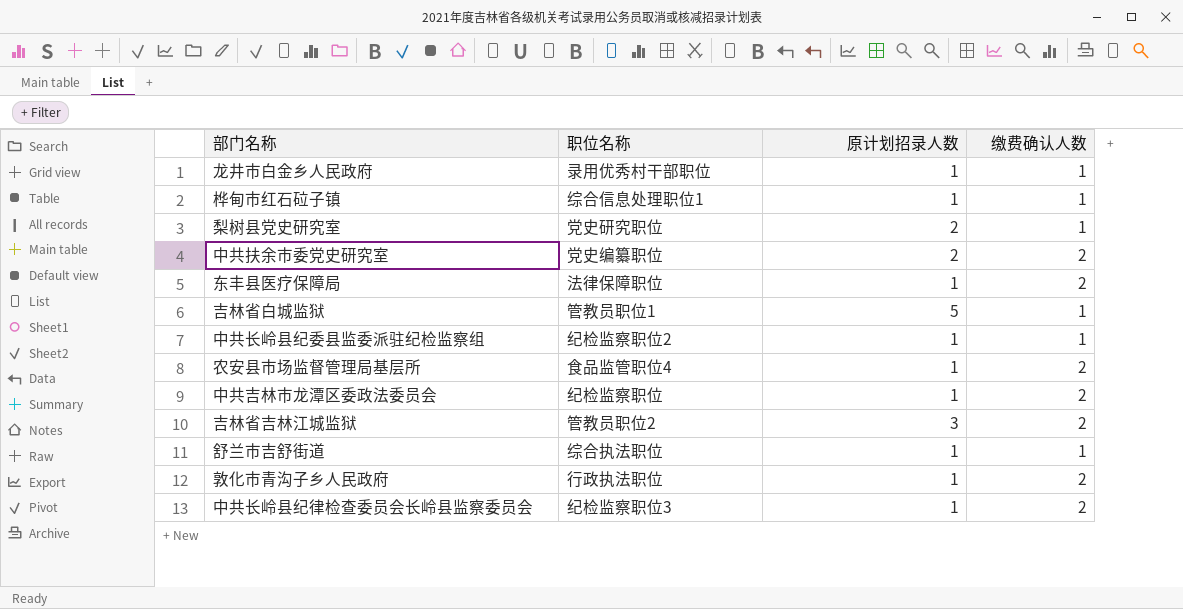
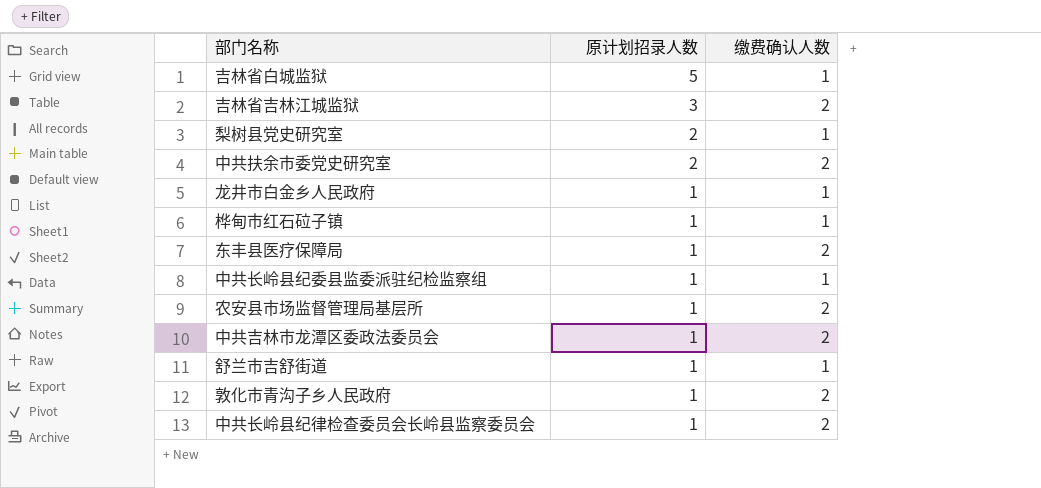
row order: none -> 原计划招录人数 descending
column 职位名称 | position: 2 -> none

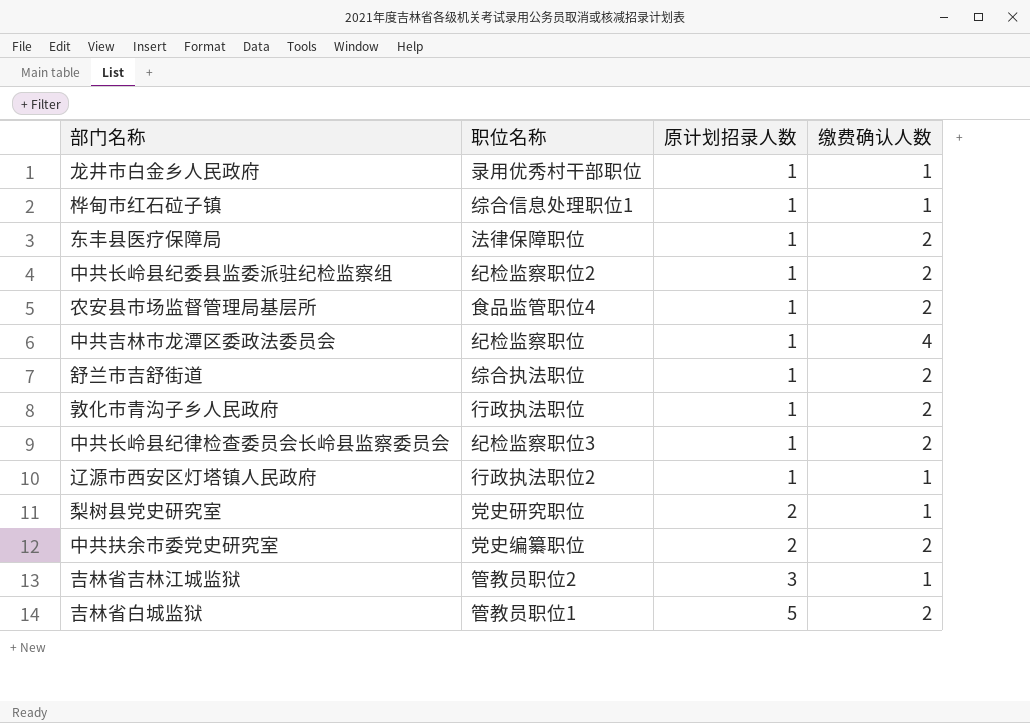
row order: 原计划招录人数 descending -> 原计划招录人数 ascending
column 职位名称 | position: none -> 2
中共长岭县纪委县监委派驻纪检监察组 | 缴费确认人数: 1 -> 2
中共吉林市龙潭区委政法委员会 | 缴费确认人数: 2 -> 4
舒兰市吉舒街道 | 缴费确认人数: 1 -> 2
row 辽源市西安区灯塔镇人民政府: none -> 行政执法职位2 | 1 | 1
吉林省吉林江城监狱 | 缴费确认人数: 2 -> 1
吉林省白城监狱 | 缴费确认人数: 1 -> 2

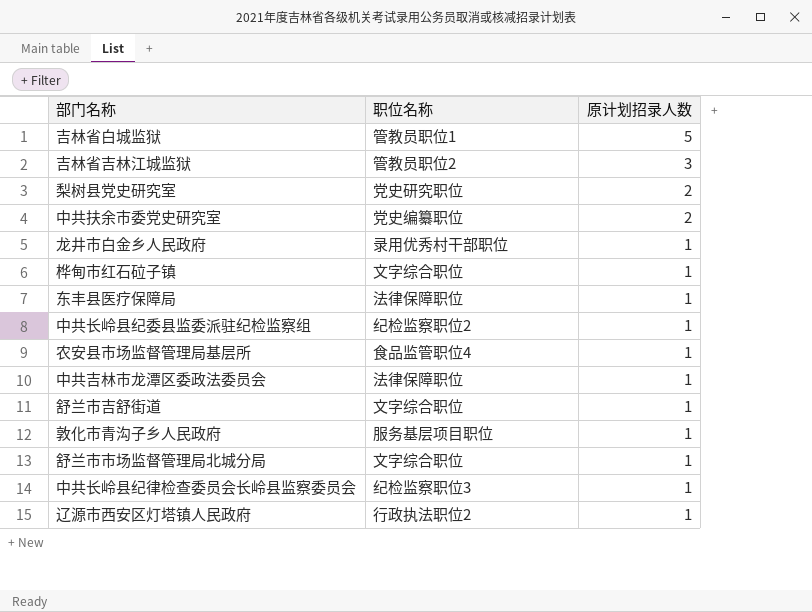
row order: 原计划招录人数 ascending -> 原计划招录人数 descending
column 缴费确认人数 | position: 4 -> none
桦甸市红石砬子镇 | 职位名称: 综合信息处理职位1 -> 文字综合职位
中共吉林市龙潭区委政法委员会 | 职位名称: 纪检监察职位 -> 法律保障职位
舒兰市吉舒街道 | 职位名称: 综合执法职位 -> 文字综合职位
敦化市青沟子乡人民政府 | 职位名称: 行政执法职位 -> 服务基层项目职位
row 舒兰市市场监督管理局北城分局: none -> 文字综合职位 | 1

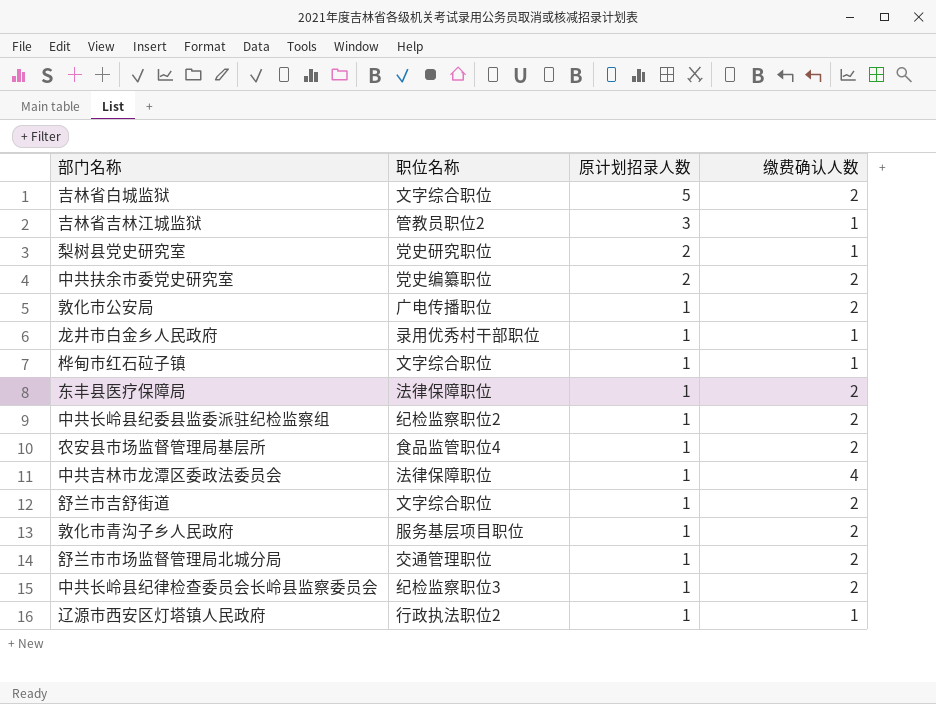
column 缴费确认人数 | position: none -> 4
吉林省白城监狱 | 职位名称: 管教员职位1 -> 文字综合职位
row 敦化市公安局: none -> 广电传播职位 | 1 | 2
舒兰市市场监督管理局北城分局 | 职位名称: 文字综合职位 -> 交通管理职位

